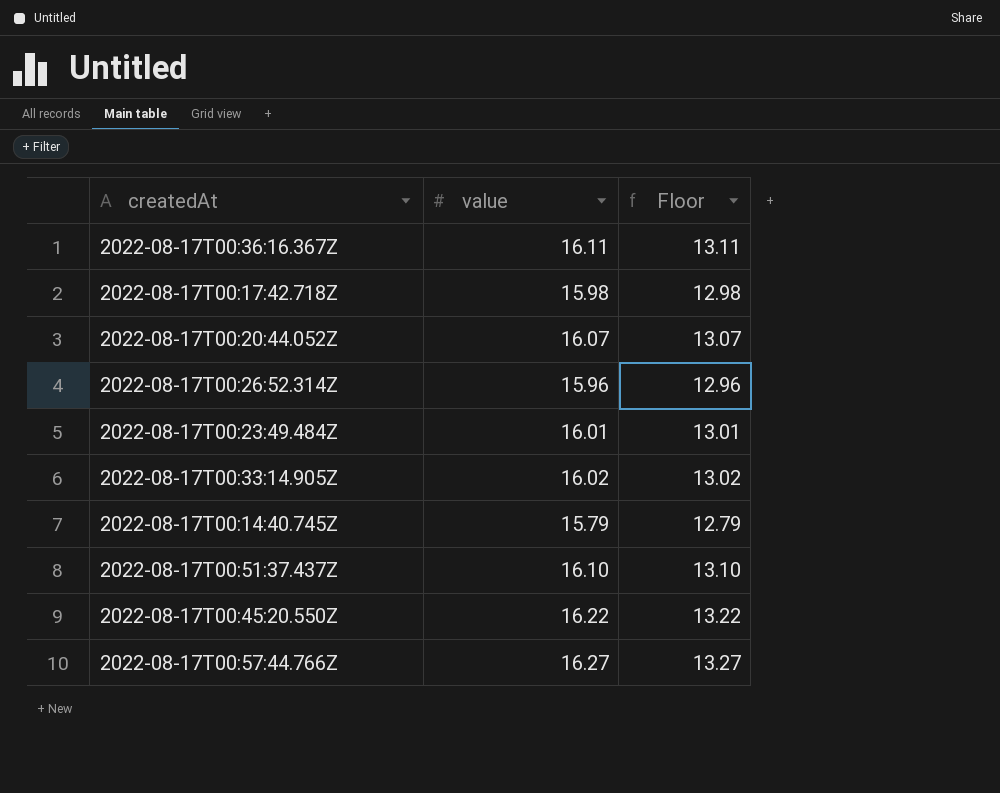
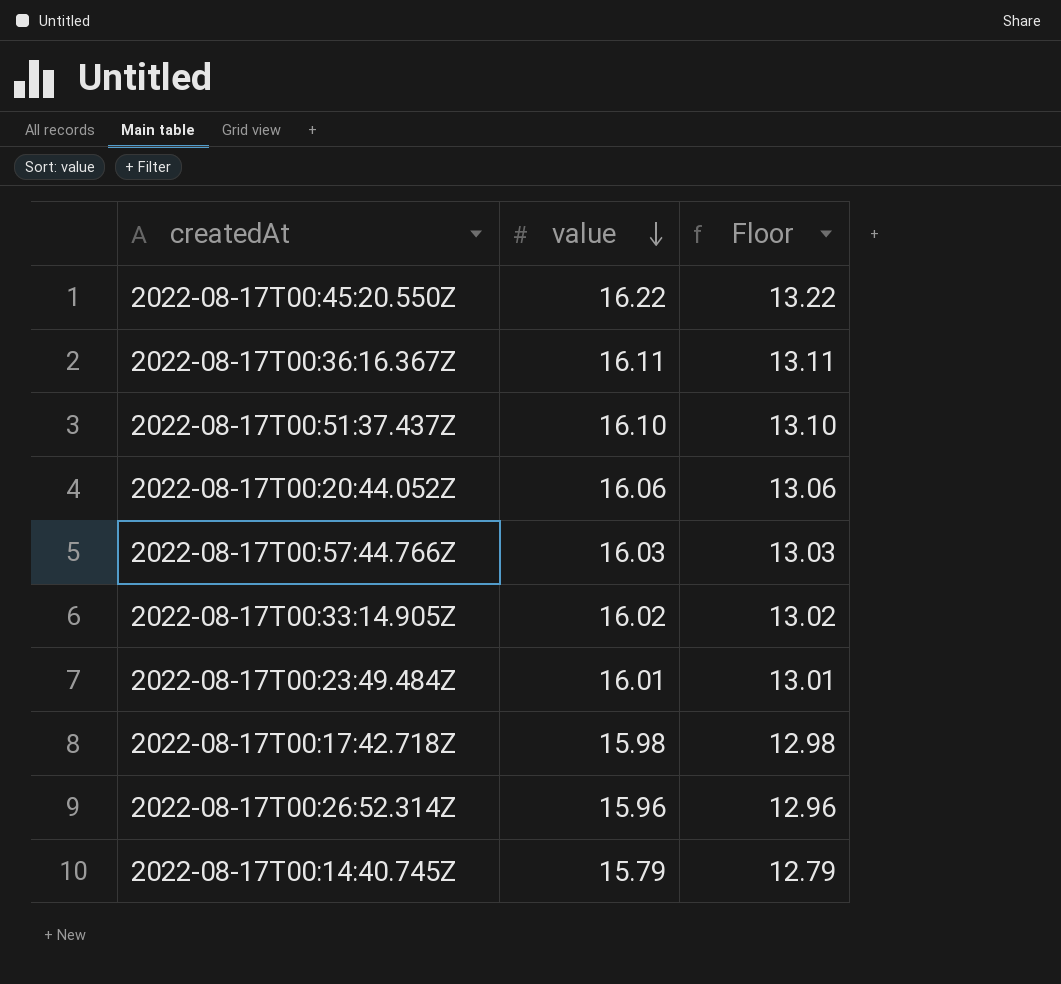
row order: none -> value descending
2022-08-17T00:20:44.052Z | value: 16.07 -> 16.06
2022-08-17T00:20:44.052Z | Floor: 13.07 -> 13.06
2022-08-17T00:57:44.766Z | value: 16.27 -> 16.03
2022-08-17T00:57:44.766Z | Floor: 13.27 -> 13.03

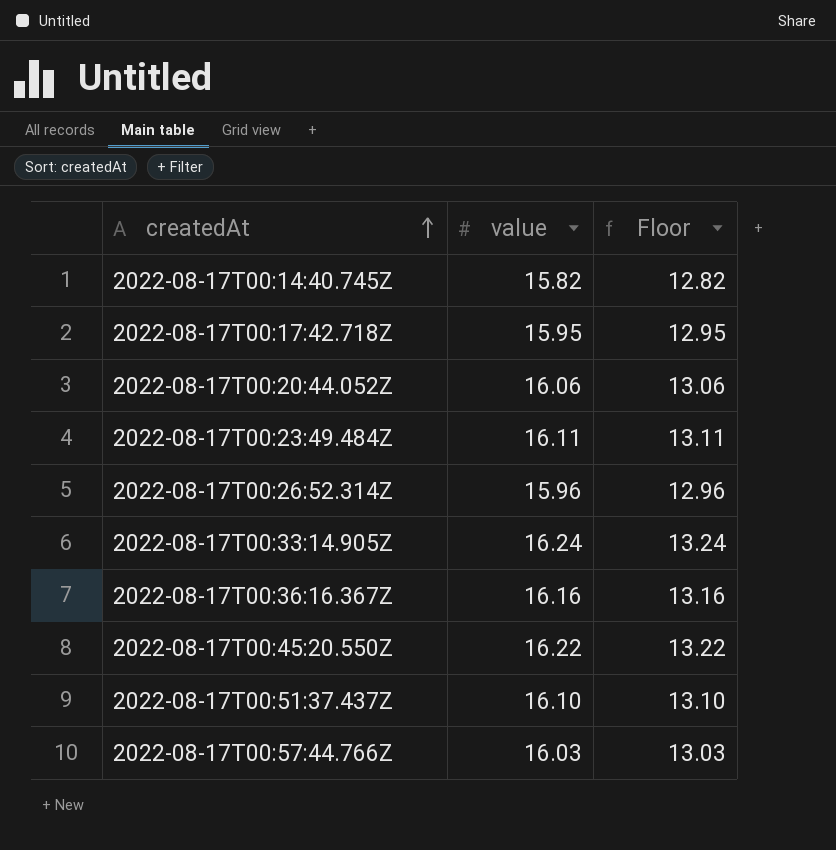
row order: value descending -> createdAt ascending
2022-08-17T00:14:40.745Z | value: 15.79 -> 15.82
2022-08-17T00:14:40.745Z | Floor: 12.79 -> 12.82
2022-08-17T00:17:42.718Z | value: 15.98 -> 15.95
2022-08-17T00:17:42.718Z | Floor: 12.98 -> 12.95
2022-08-17T00:23:49.484Z | value: 16.01 -> 16.11
2022-08-17T00:23:49.484Z | Floor: 13.01 -> 13.11
2022-08-17T00:33:14.905Z | value: 16.02 -> 16.24
2022-08-17T00:33:14.905Z | Floor: 13.02 -> 13.24
2022-08-17T00:36:16.367Z | value: 16.11 -> 16.16
2022-08-17T00:36:16.367Z | Floor: 13.11 -> 13.16

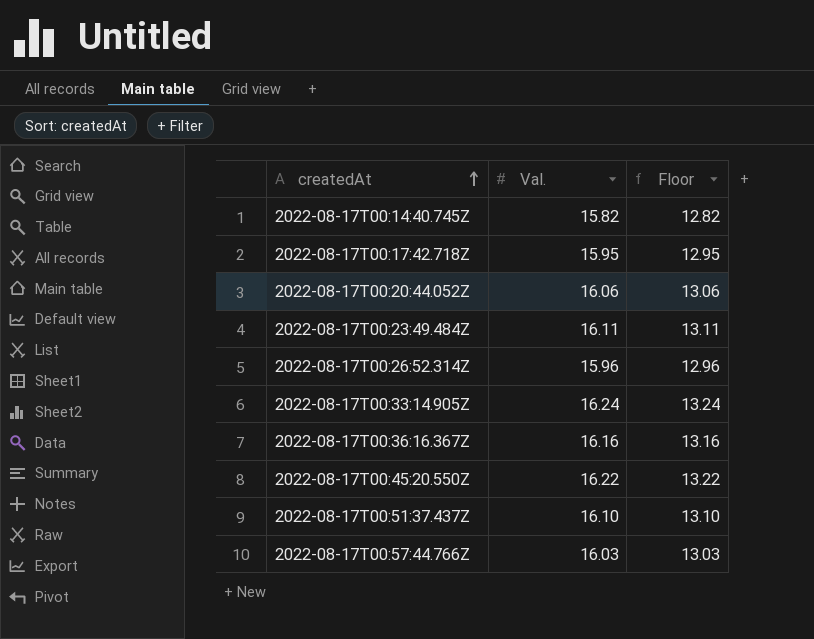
column name: value -> Val.

